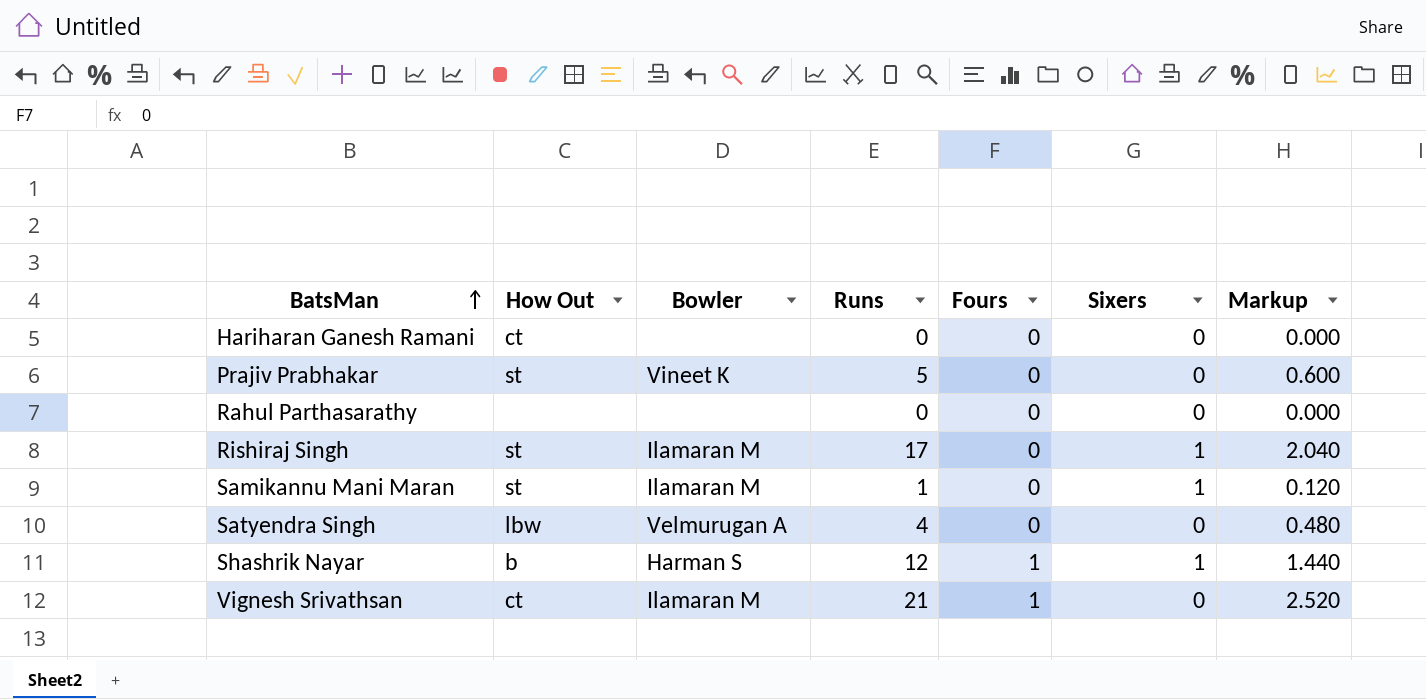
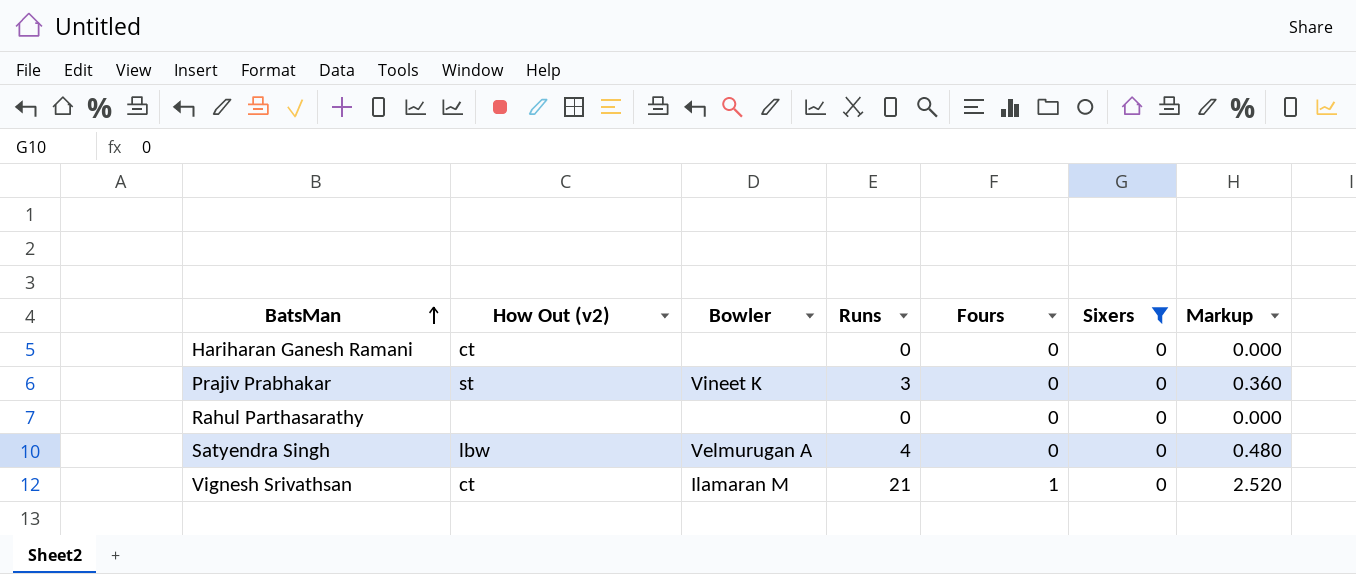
filter: none -> Sixers = 0
column name: How Out -> How Out (v2)
Prajiv Prabhakar | Runs: 5 -> 3
Prajiv Prabhakar | Markup: 0.600 -> 0.360

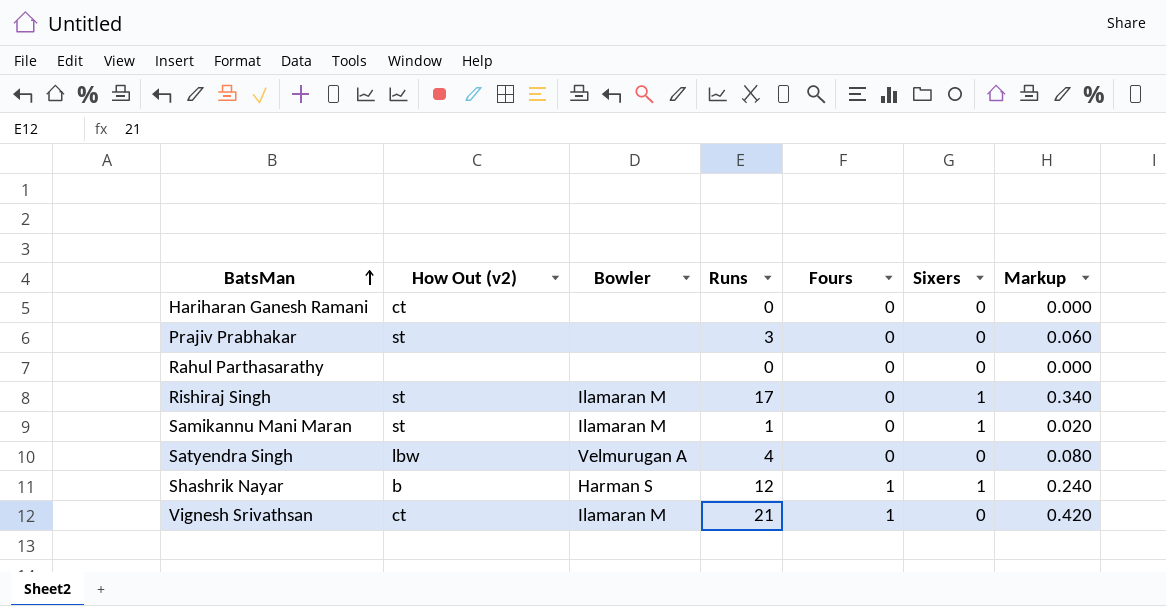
filter: Sixers = 0 -> none
column Markup | formula: [Runs] * 0.12 -> [Runs] * 0.02
Prajiv Prabhakar | Bowler: Vineet K -> none

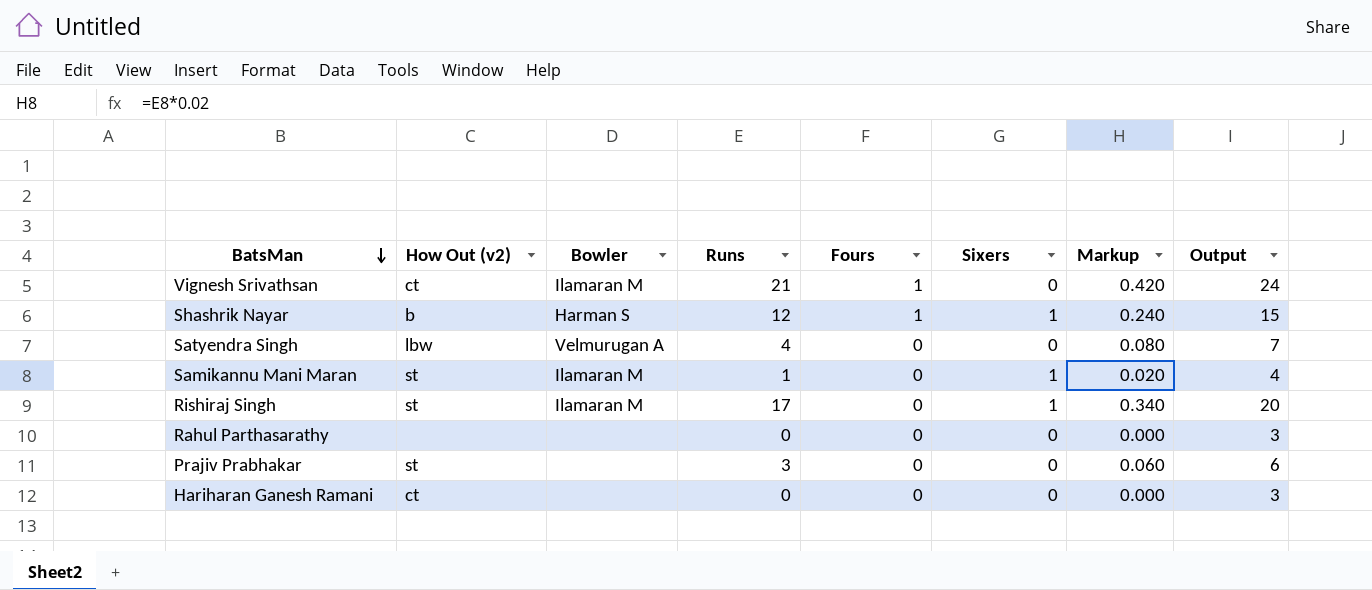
row order: BatsMan ascending -> BatsMan descending
column Output | formula: none -> [Runs] + 3

